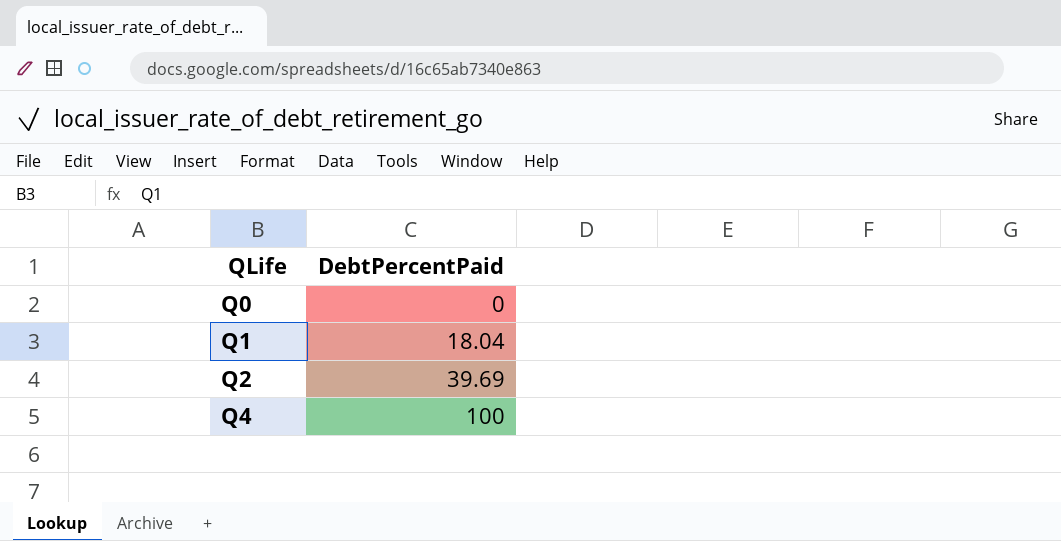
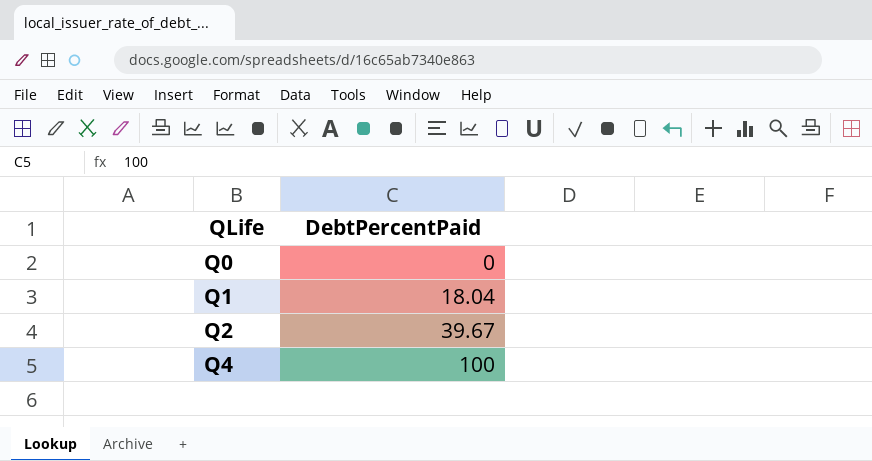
Q2 | DebtPercentPaid: 39.69 -> 39.67

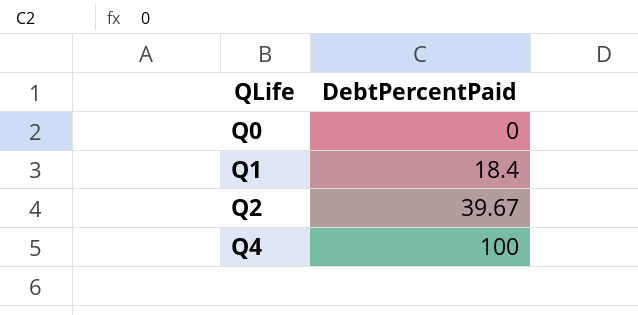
Q1 | DebtPercentPaid: 18.04 -> 18.4

